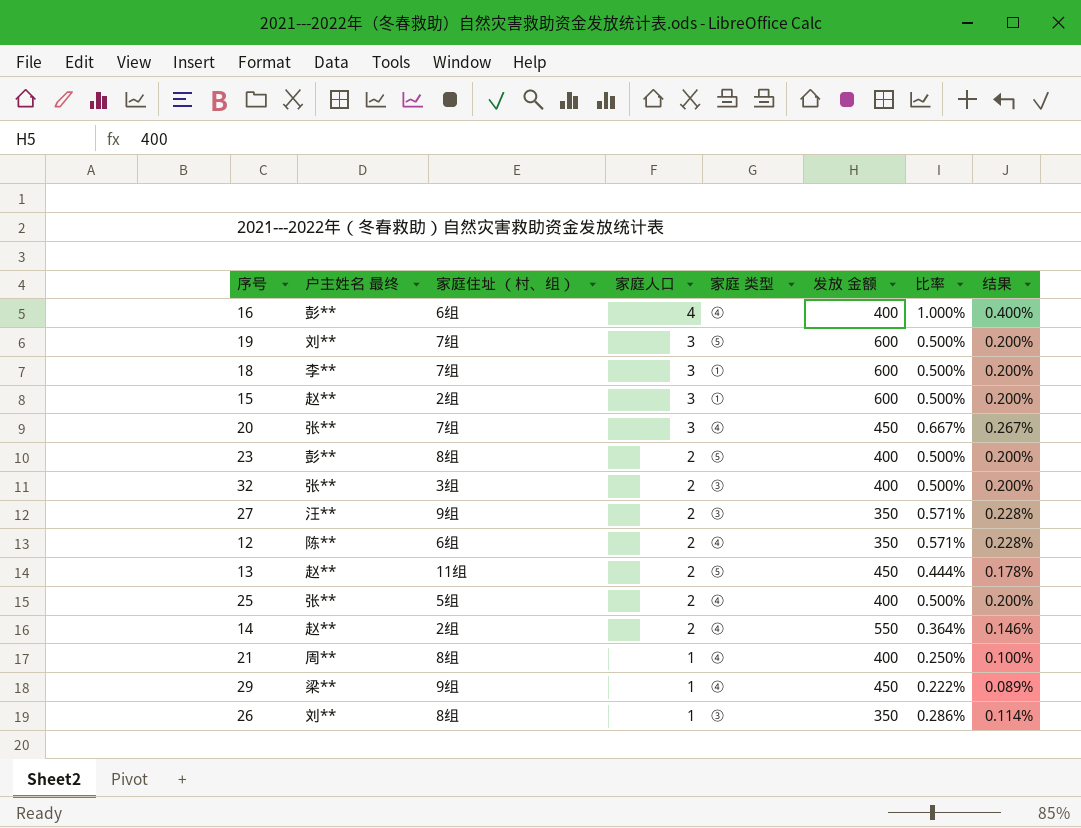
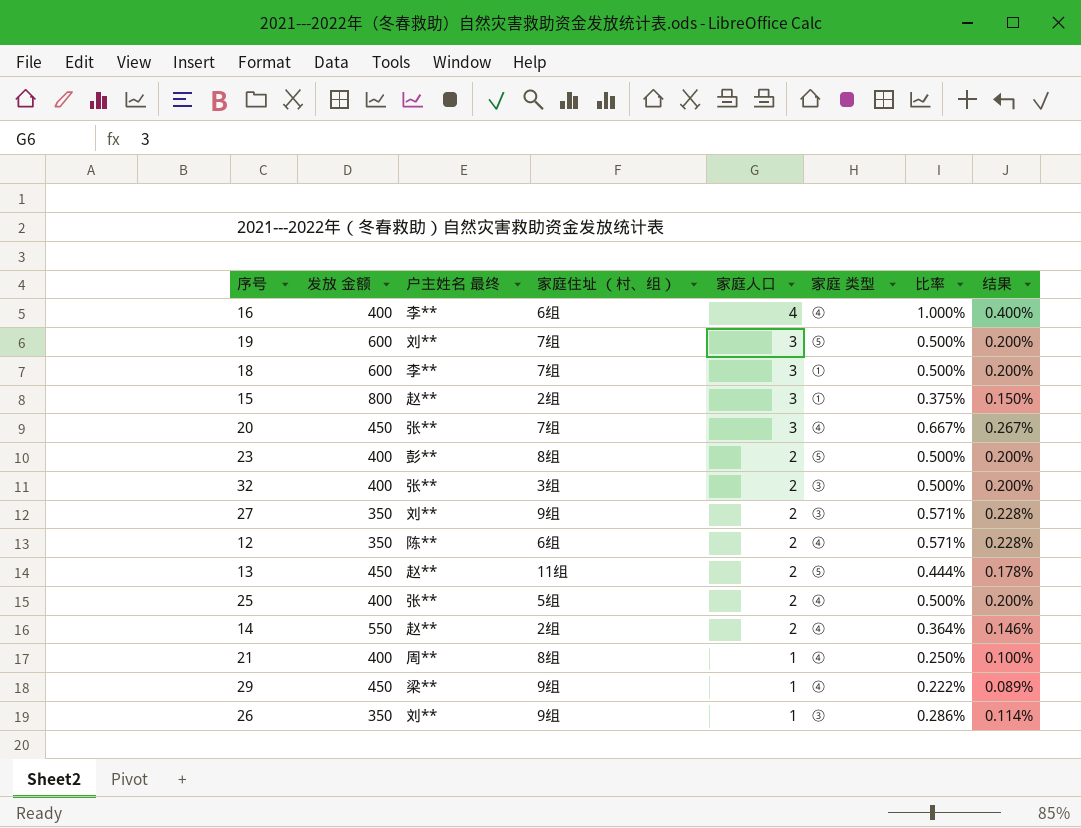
column 发放 金额 | position: 6 -> 2
16 | 户主姓名 最终: 彭** -> 李**
15 | 发放 金额: 600 -> 800
15 | 比率: 0.500% -> 0.375%
15 | 结果: 0.200% -> 0.150%
27 | 户主姓名 最终: 汪** -> 刘**
26 | 家庭住址 （村、组）: 8组 -> 9组

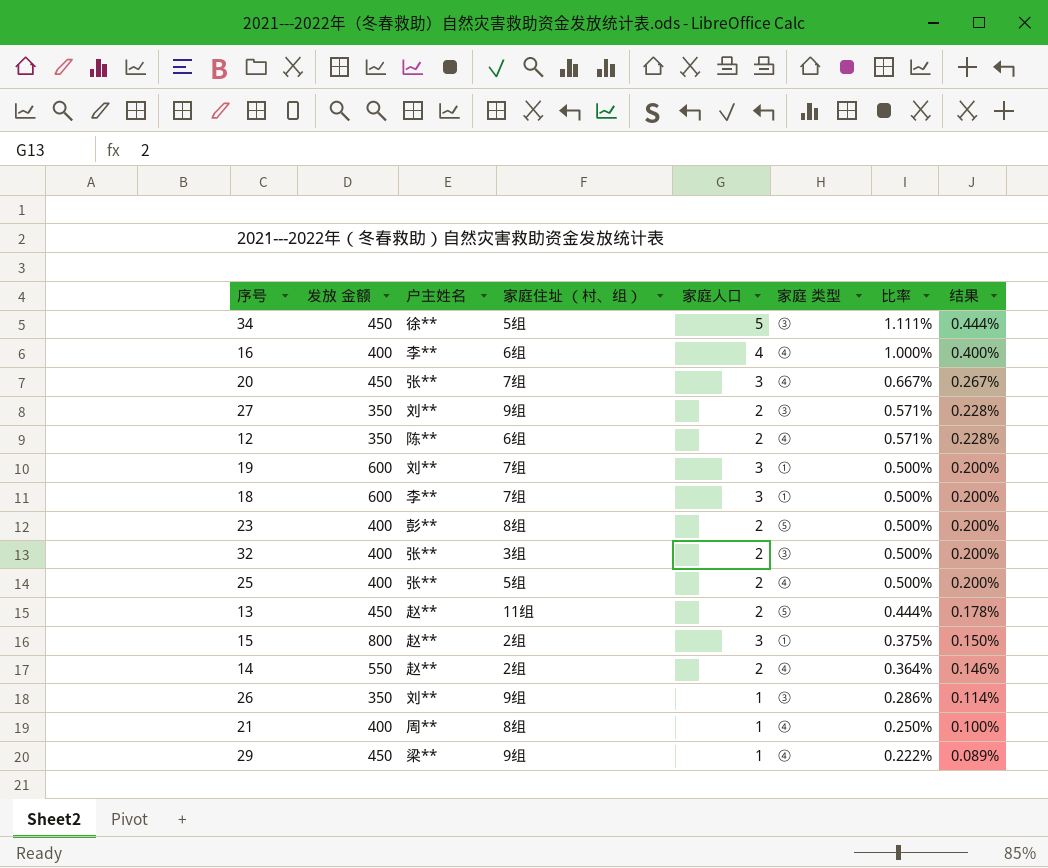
row order: 家庭人口 descending -> 比率 descending
column name: 户主姓名 最终 -> 户主姓名
row 34: none -> 450 | 徐** | 5组 | 5 | ③ | 1.111% | 0.444%
19 | 家庭 类型: ⑤ -> ①

